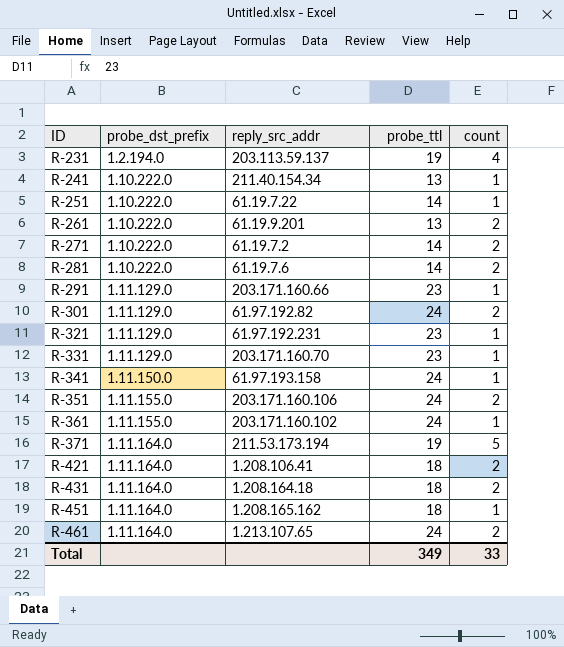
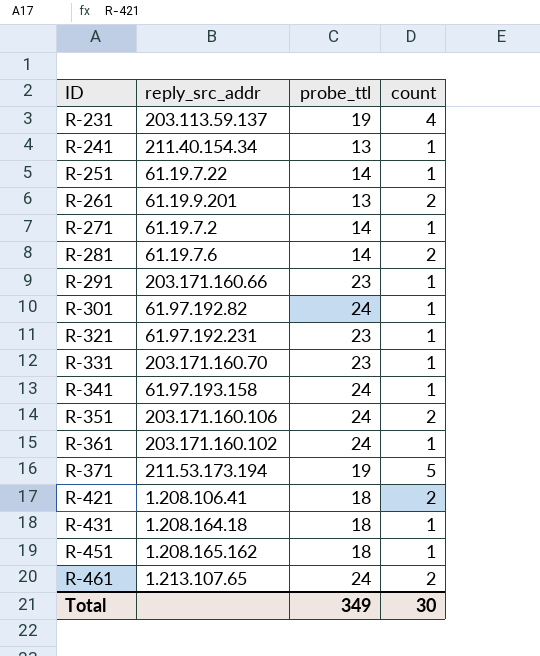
column probe_dst_prefix | position: 2 -> none
R-271 | count: 2 -> 1
R-301 | count: 2 -> 1
R-431 | count: 2 -> 1
Total | count: 33 -> 30

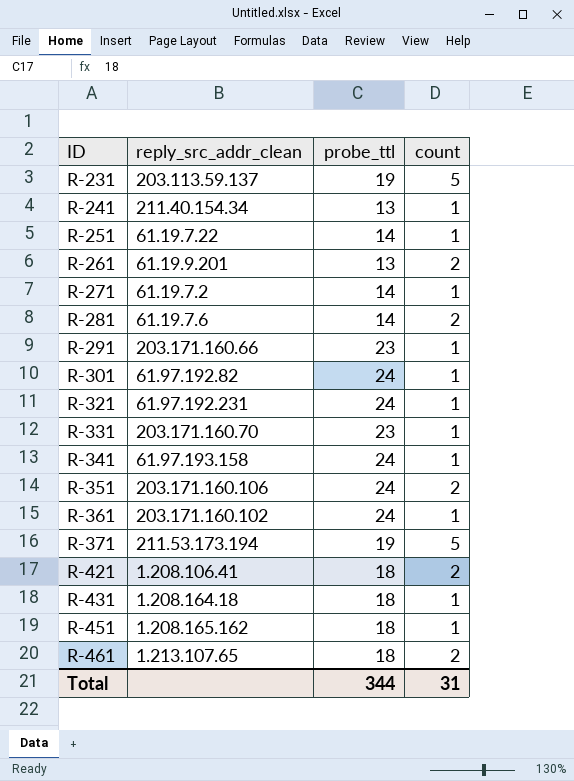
column name: reply_src_addr -> reply_src_addr_clean
R-231 | count: 4 -> 5
R-321 | probe_ttl: 23 -> 24
R-461 | probe_ttl: 24 -> 18
Total | probe_ttl: 349 -> 344
Total | count: 30 -> 31

